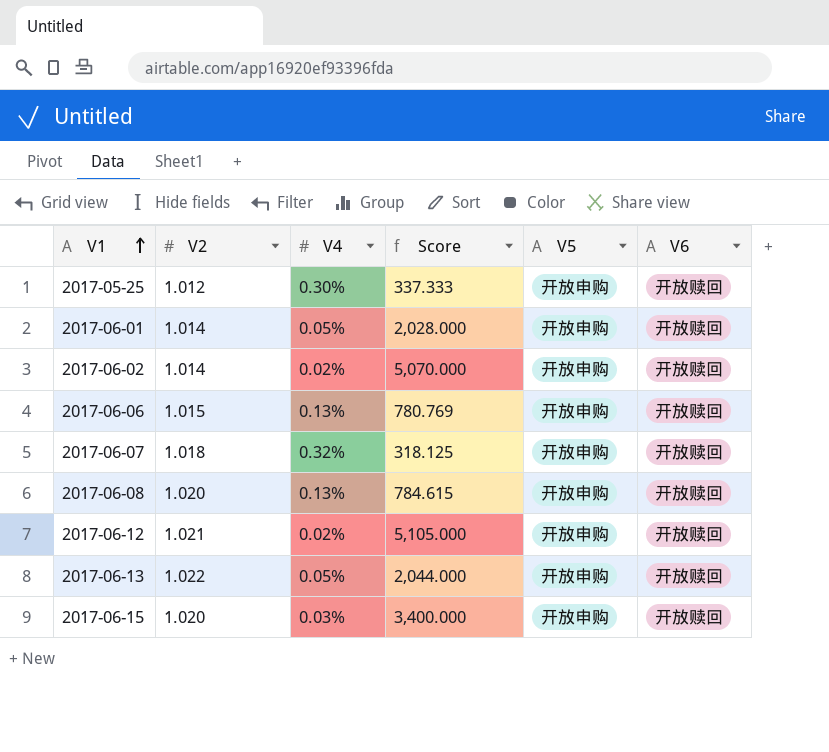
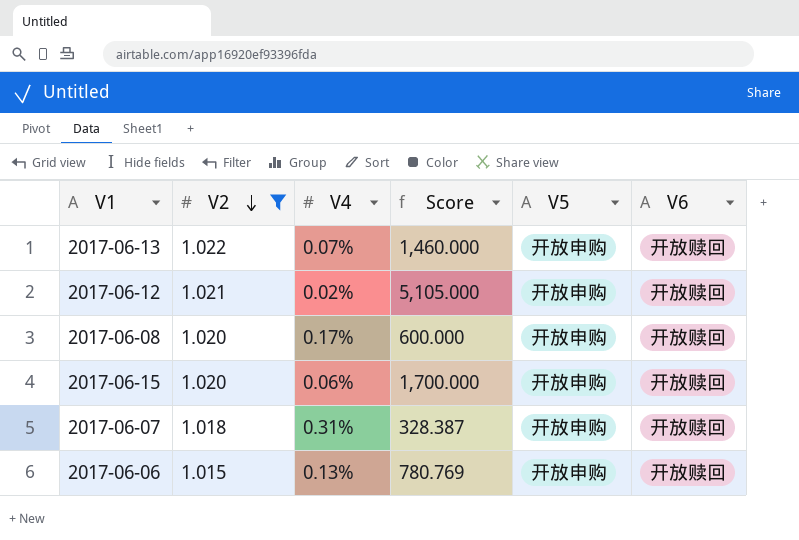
filter: none -> V2 >= 1.015
row order: V1 ascending -> V2 descending
2017-06-13 | V4: 0.05% -> 0.07%
2017-06-13 | Score: 2,044.000 -> 1,460.000
2017-06-08 | V4: 0.13% -> 0.17%
2017-06-08 | Score: 784.615 -> 600.000
2017-06-15 | V4: 0.03% -> 0.06%
2017-06-15 | Score: 3,400.000 -> 1,700.000
2017-06-07 | V4: 0.32% -> 0.31%
2017-06-07 | Score: 318.125 -> 328.387

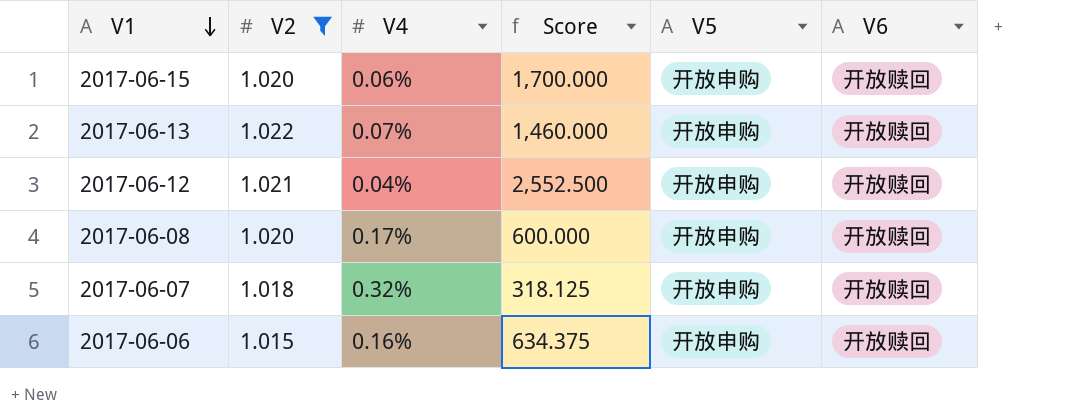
row order: V2 descending -> V1 descending
2017-06-12 | V4: 0.02% -> 0.04%
2017-06-12 | Score: 5,105.000 -> 2,552.500
2017-06-07 | V4: 0.31% -> 0.32%
2017-06-07 | Score: 328.387 -> 318.125
2017-06-06 | V4: 0.13% -> 0.16%
2017-06-06 | Score: 780.769 -> 634.375

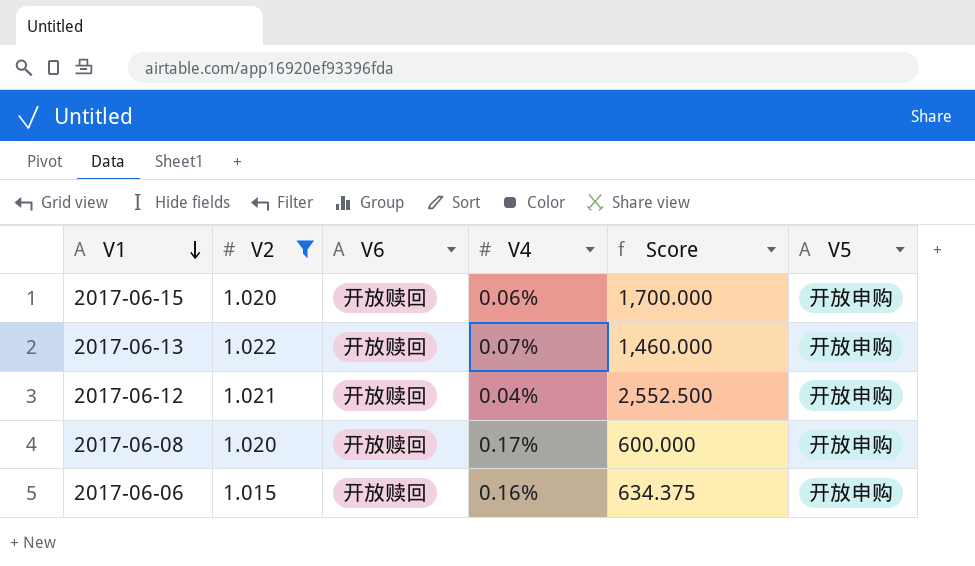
column V6 | position: 6 -> 3
row 2017-06-07: 1.018 | 0.32% | 318.125 | 开放申购 | 开放赎回 -> none

